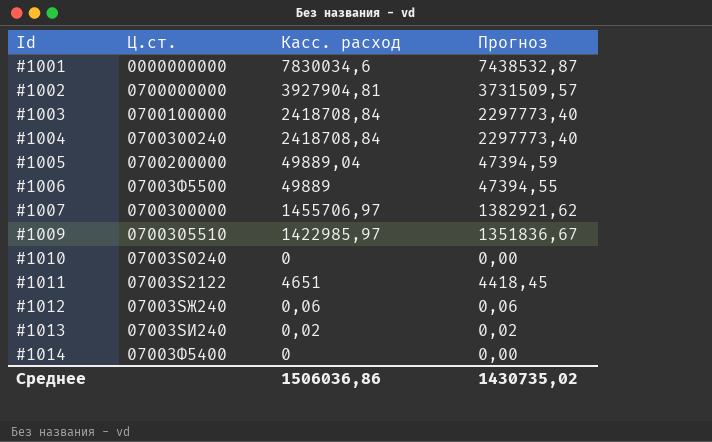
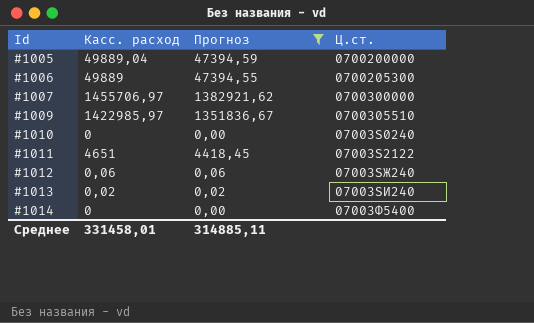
filter: none -> Прогноз <= 1382921,62
column Ц.ст. | position: 2 -> 4
#1006 | Ц.ст.: 07003Ф5500 -> 0700205300
Среднее | Касс. расход: 1506036,86 -> 331458,01
Среднее | Прогноз: 1430735,02 -> 314885,11

